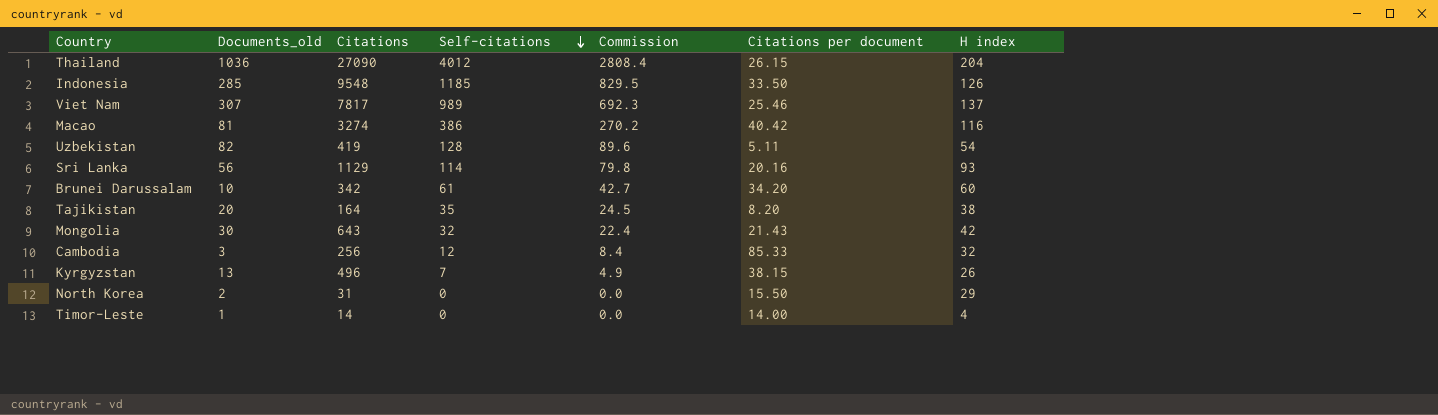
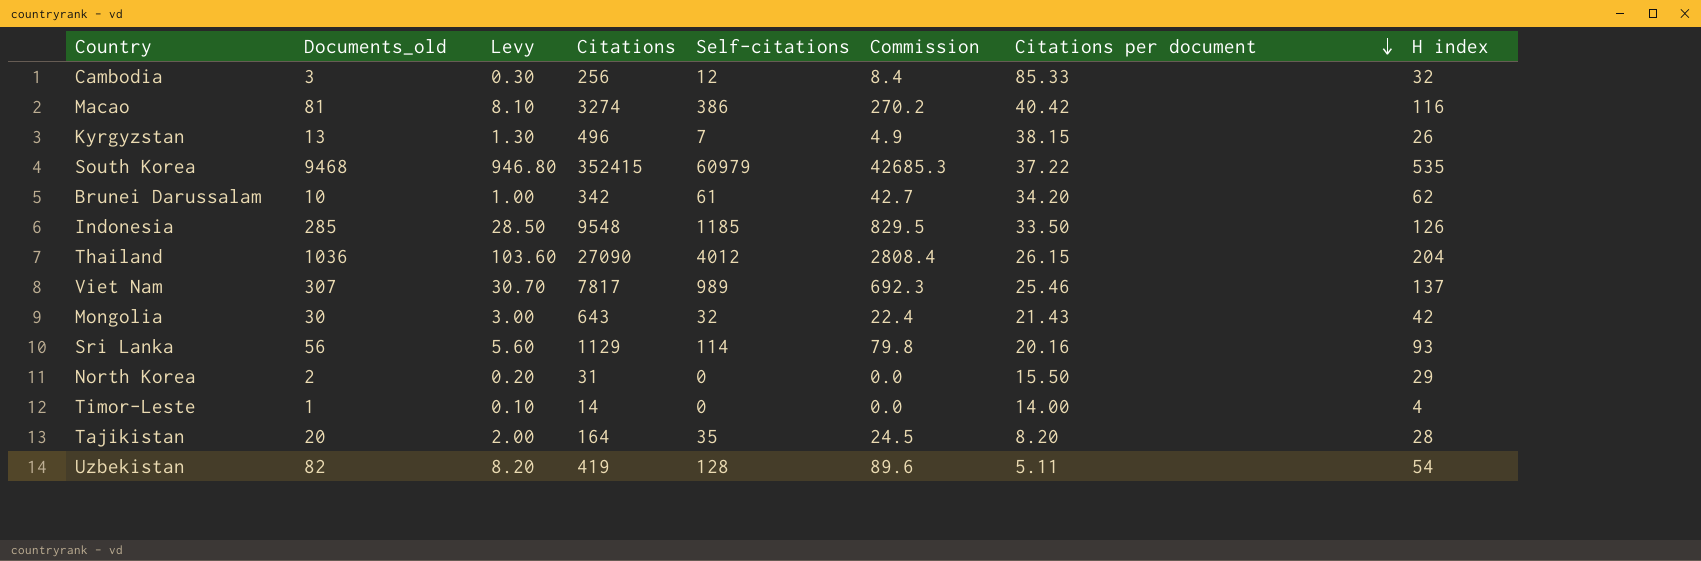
row order: Self-citations descending -> Citations per document descending
column Levy | formula: none -> [Documents_old] * 0.1
row South Korea: none -> 9468 | 946.80 | 352415 | 60979 | 42685.3 | 37.22 | 535
Brunei Darussalam | H index: 60 -> 62
Tajikistan | H index: 38 -> 28

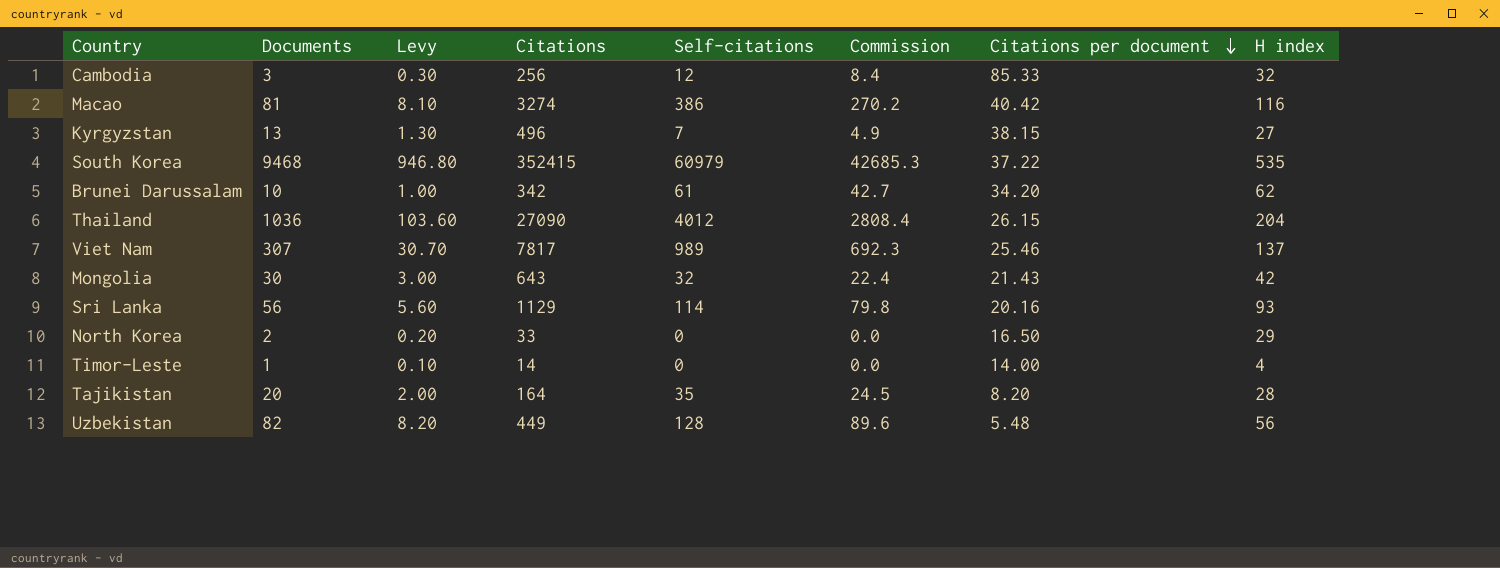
column name: Documents_old -> Documents
row Indonesia: 285 | 28.50 | 9548 | 1185 | 829.5 | 33.50 | 126 -> none
Kyrgyzstan | H index: 26 -> 27
North Korea | Citations: 31 -> 33
North Korea | Citations per document: 15.50 -> 16.50
Uzbekistan | Citations: 419 -> 449
Uzbekistan | Citations per document: 5.11 -> 5.48
Uzbekistan | H index: 54 -> 56

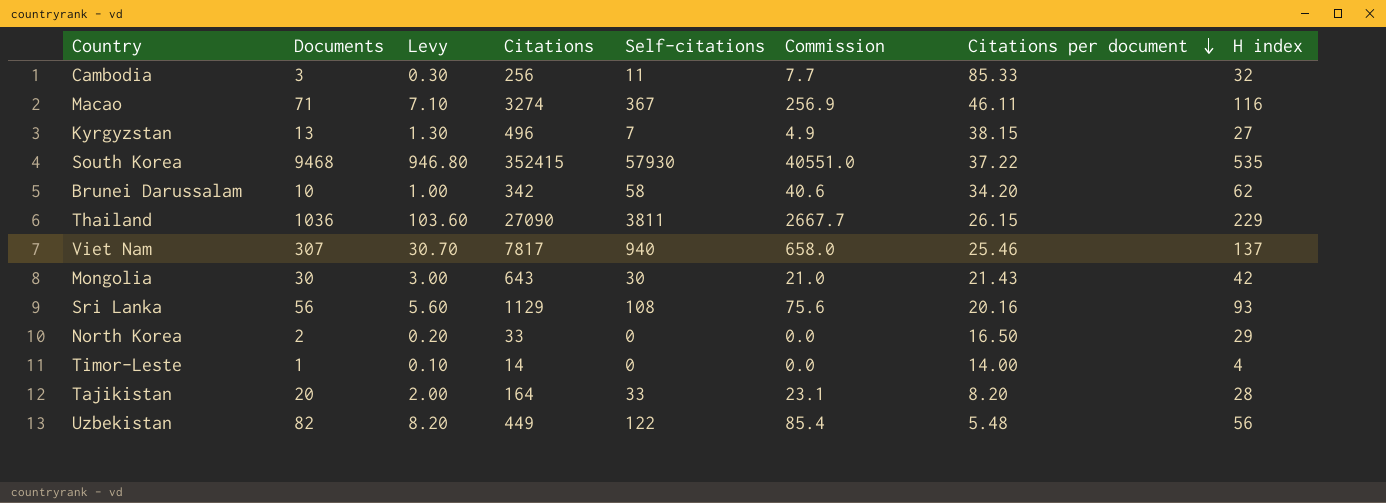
Cambodia | Self-citations: 12 -> 11
Cambodia | Commission: 8.4 -> 7.7
Macao | Documents: 81 -> 71
Macao | Levy: 8.10 -> 7.10
Macao | Self-citations: 386 -> 367
Macao | Commission: 270.2 -> 256.9
Macao | Citations per document: 40.42 -> 46.11
South Korea | Self-citations: 60979 -> 57930
South Korea | Commission: 42685.3 -> 40551.0
Brunei Darussalam | Self-citations: 61 -> 58
Brunei Darussalam | Commission: 42.7 -> 40.6
Thailand | Self-citations: 4012 -> 3811
Thailand | Commission: 2808.4 -> 2667.7
Thailand | H index: 204 -> 229
Viet Nam | Self-citations: 989 -> 940
Viet Nam | Commission: 692.3 -> 658.0
Mongolia | Self-citations: 32 -> 30
Mongolia | Commission: 22.4 -> 21.0
Sri Lanka | Self-citations: 114 -> 108
Sri Lanka | Commission: 79.8 -> 75.6
Tajikistan | Self-citations: 35 -> 33
Tajikistan | Commission: 24.5 -> 23.1
Uzbekistan | Self-citations: 128 -> 122
Uzbekistan | Commission: 89.6 -> 85.4

